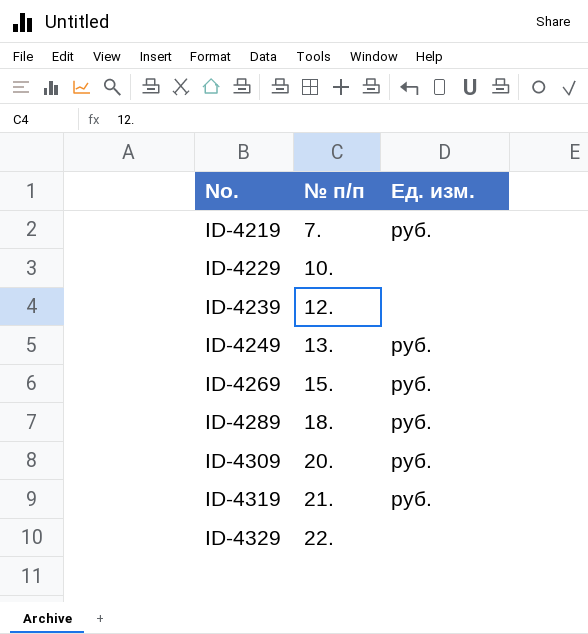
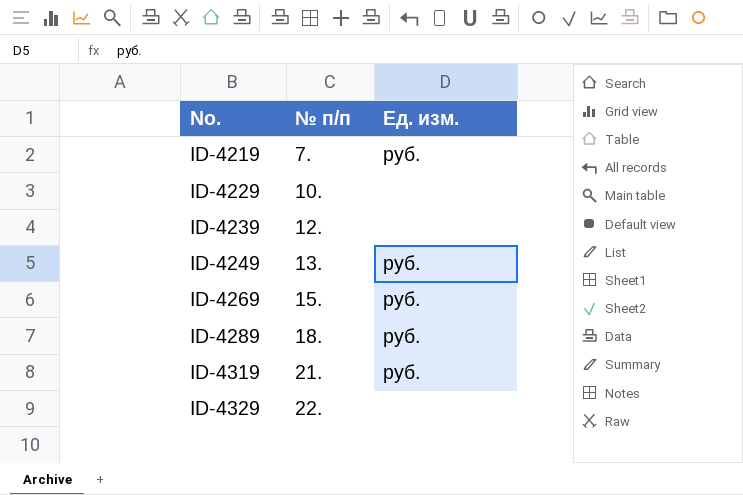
row ID-4309: 20. | руб. -> none

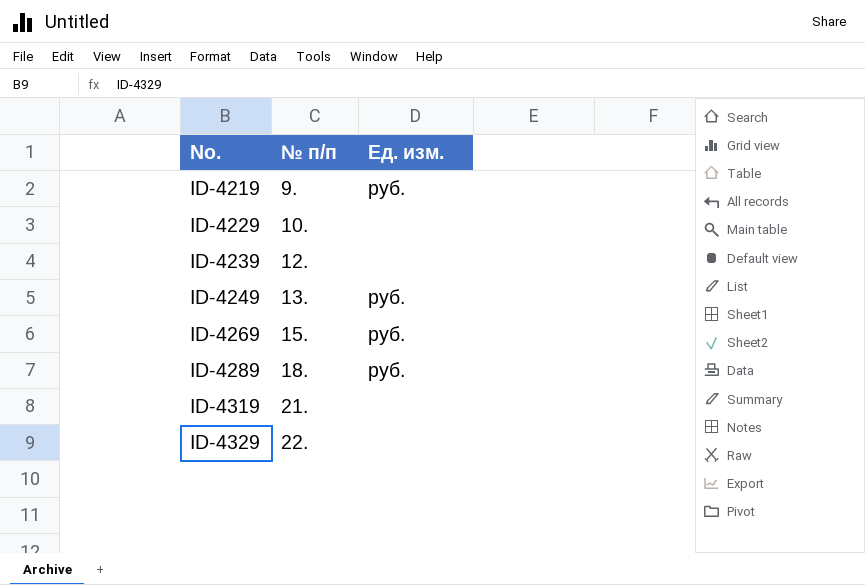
ID-4219 | № п/п: 7. -> 9.
ID-4319 | Ед. изм.: руб. -> none

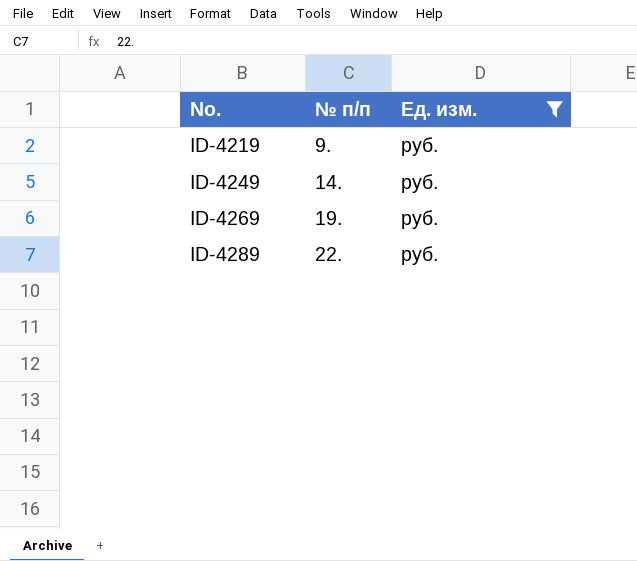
filter: none -> Ед. изм. = руб.
ID-4249 | № п/п: 13. -> 14.
ID-4269 | № п/п: 15. -> 19.
ID-4289 | № п/п: 18. -> 22.

